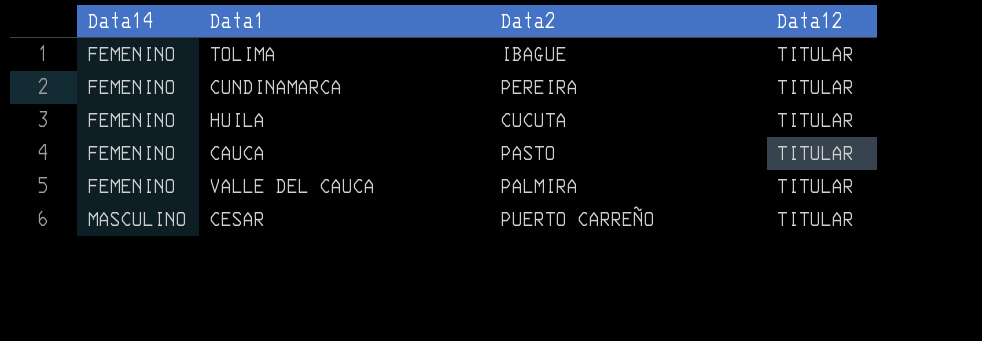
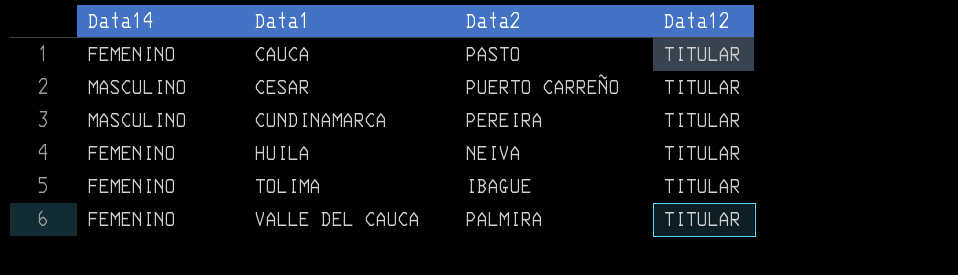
row order: Data14 ascending -> Data1 ascending
CUNDINAMARCA | Data14: FEMENINO -> MASCULINO
HUILA | Data2: CUCUTA -> NEIVA

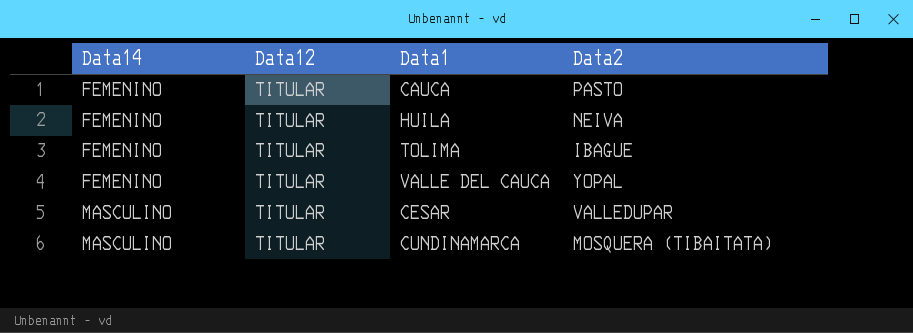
row order: Data1 ascending -> Data14 ascending
column Data12 | position: 4 -> 2
VALLE DEL CAUCA | Data2: PALMIRA -> YOPAL
CESAR | Data2: PUERTO CARREÑO -> VALLEDUPAR
CUNDINAMARCA | Data2: PEREIRA -> MOSQUERA (TIBAITATA)

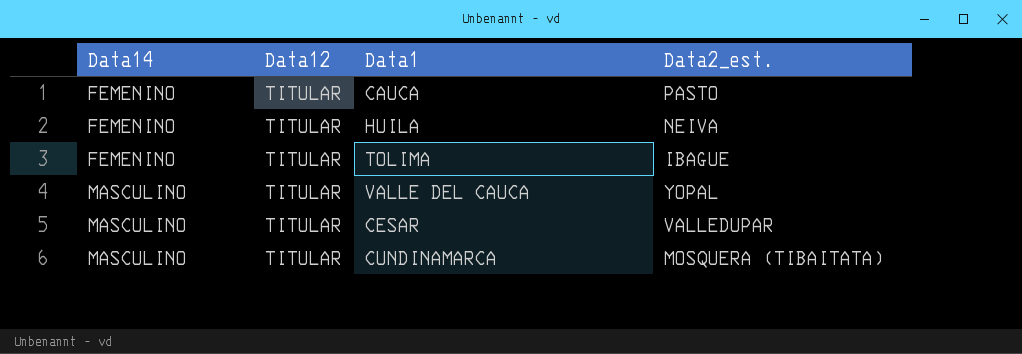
column name: Data2 -> Data2_est.
VALLE DEL CAUCA | Data14: FEMENINO -> MASCULINO

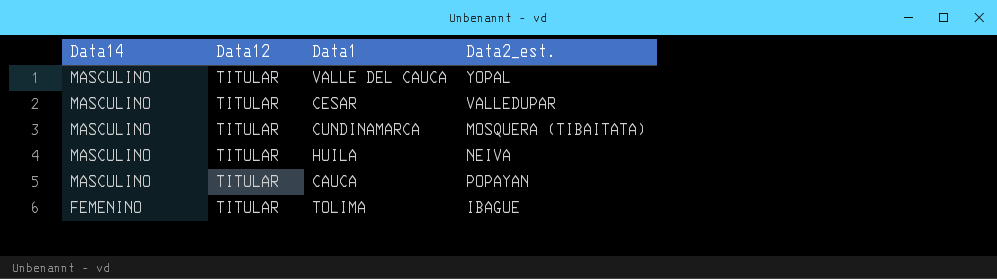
row order: Data14 ascending -> Data14 descending
HUILA | Data14: FEMENINO -> MASCULINO
CAUCA | Data14: FEMENINO -> MASCULINO
CAUCA | Data2_est.: PASTO -> POPAYAN

